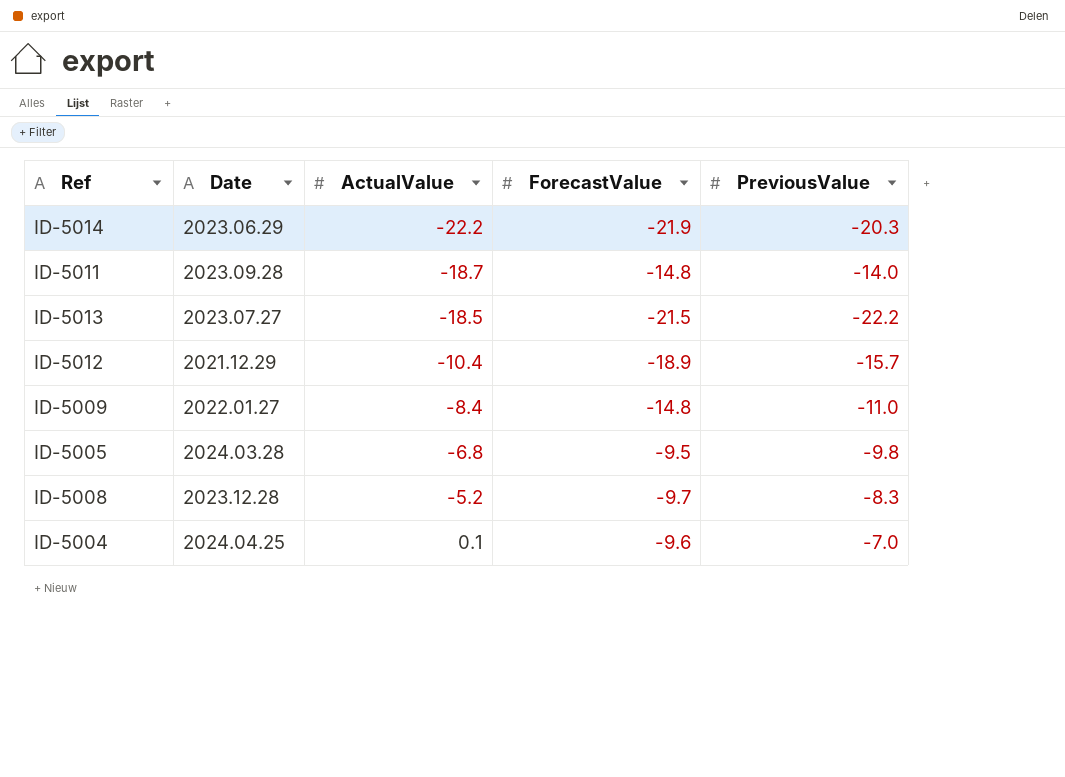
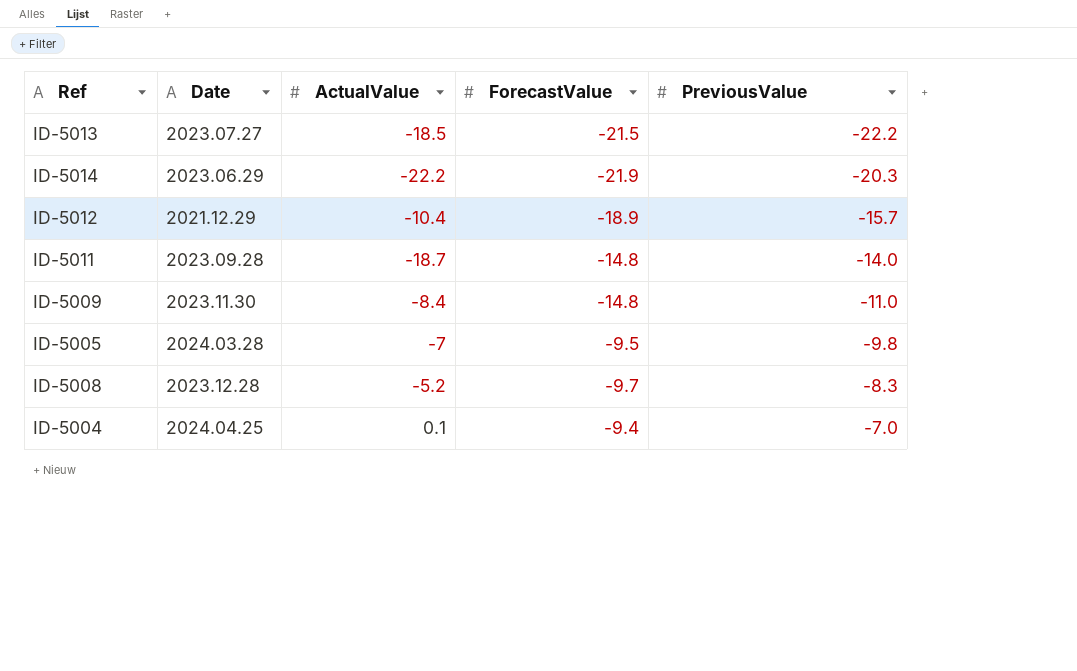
row order: ActualValue ascending -> PreviousValue ascending
ID-5009 | Date: 2022.01.27 -> 2023.11.30
ID-5005 | ActualValue: -6.8 -> -7
ID-5004 | ForecastValue: -9.6 -> -9.4

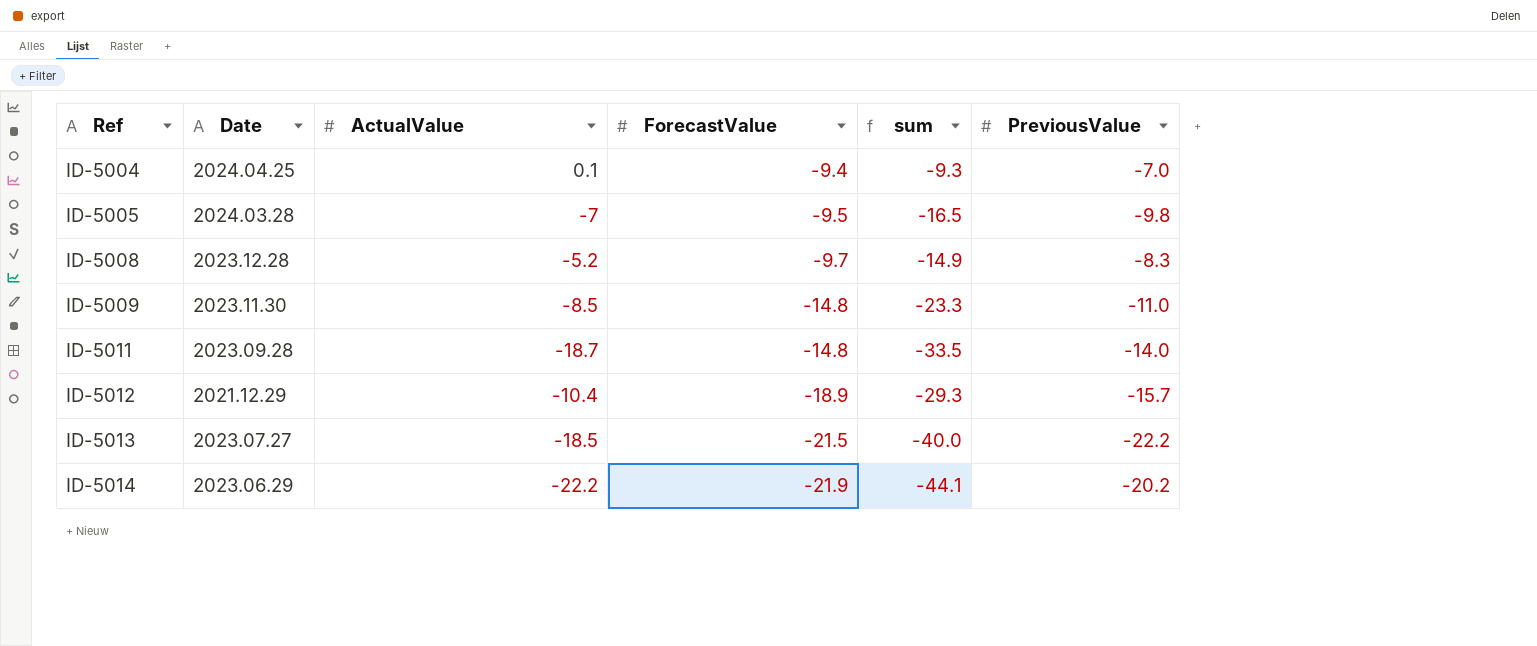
row order: PreviousValue ascending -> Ref ascending
column sum | formula: none -> [ActualValue] + [ForecastValue]
ID-5009 | ActualValue: -8.4 -> -8.5
ID-5014 | PreviousValue: -20.3 -> -20.2

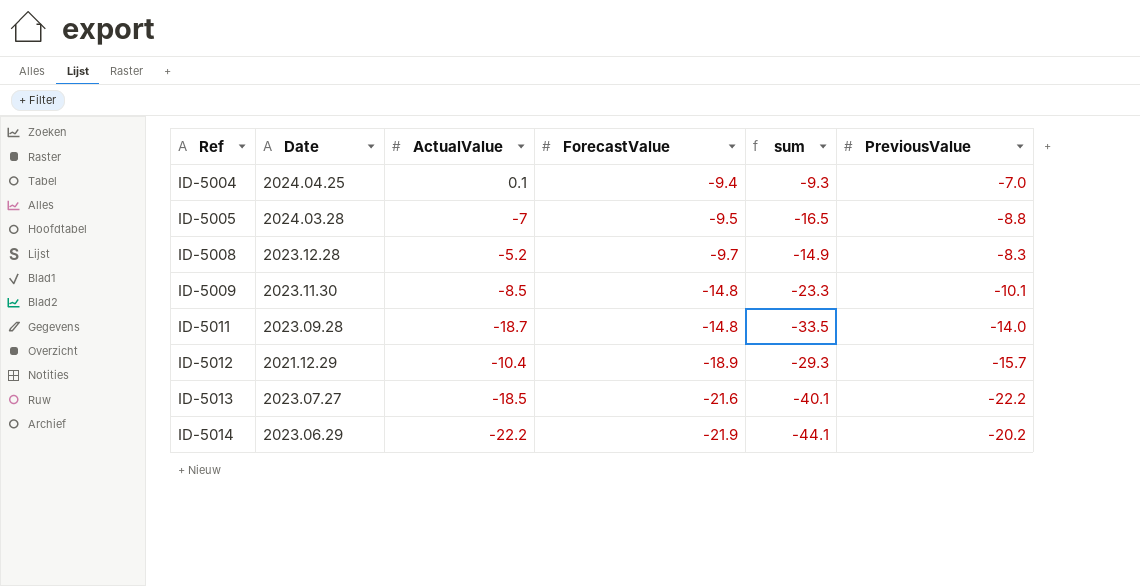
ID-5005 | PreviousValue: -9.8 -> -8.8
ID-5009 | PreviousValue: -11.0 -> -10.1
ID-5013 | ForecastValue: -21.5 -> -21.6
ID-5013 | sum: -40.0 -> -40.1

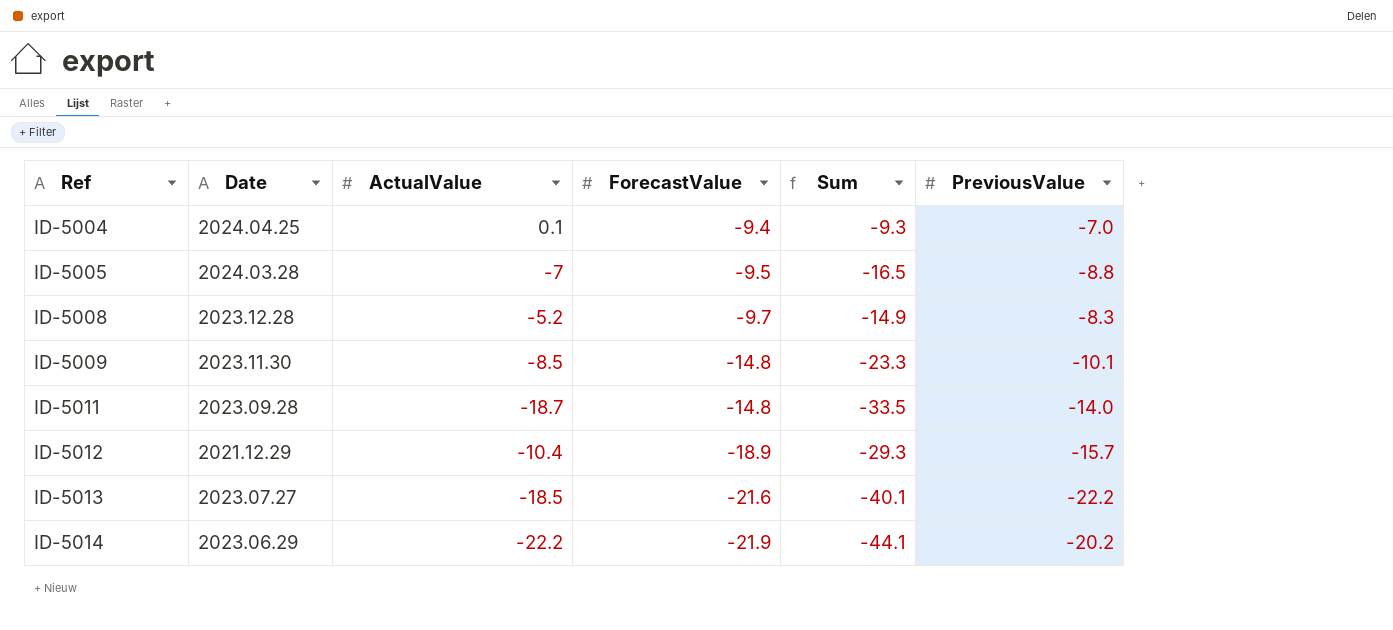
column name: sum -> Sum

